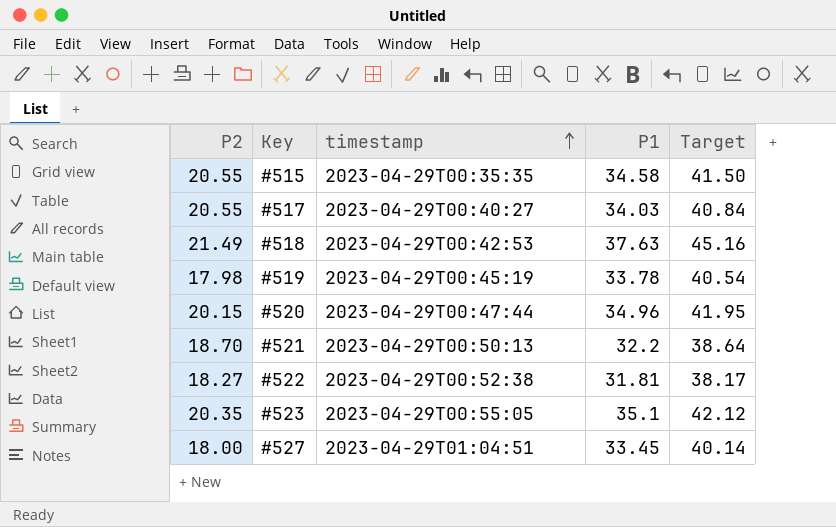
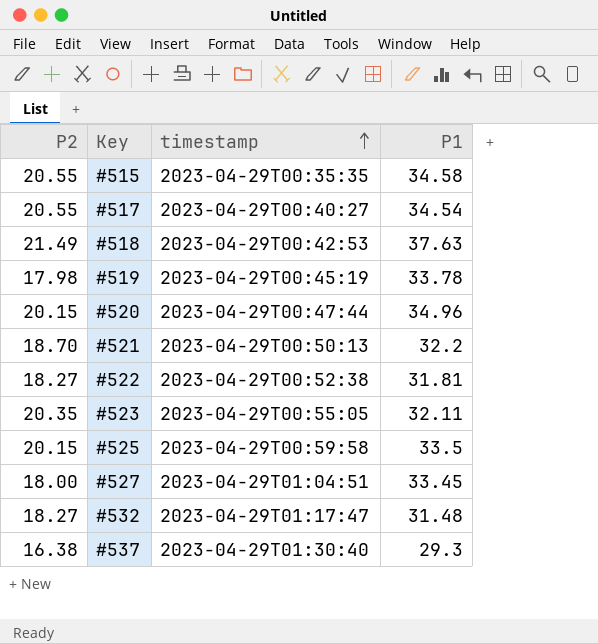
column Target | formula: [P1] * 1.2 -> none
#517 | P1: 34.03 -> 34.54
#523 | P1: 35.1 -> 32.11
row #525: none -> 20.15 | 2023-04-29T00:59:58 | 33.5
row #532: none -> 18.27 | 2023-04-29T01:17:47 | 31.48
row #537: none -> 16.38 | 2023-04-29T01:30:40 | 29.3

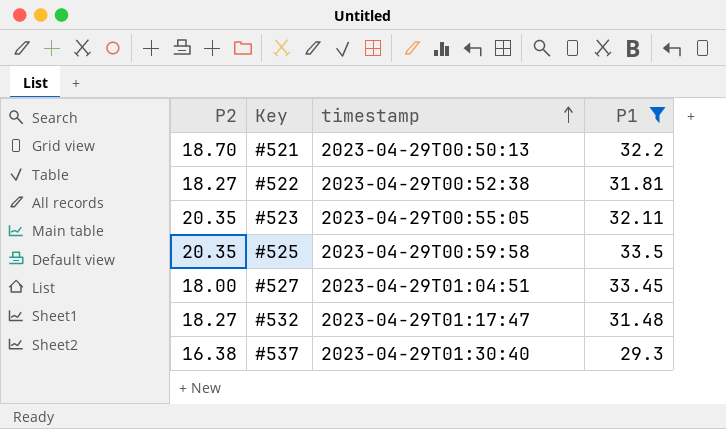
filter: none -> P1 <= 33.5
#525 | P2: 20.15 -> 20.35

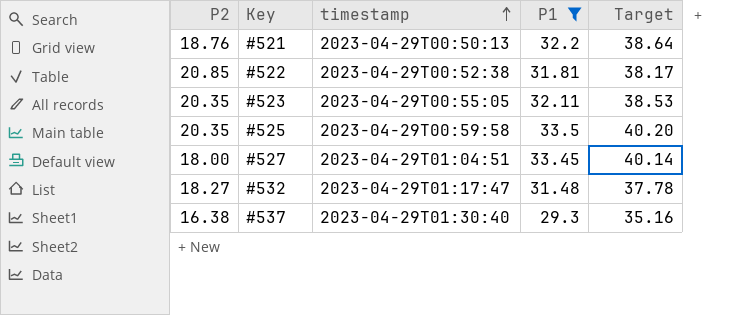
column Target | formula: none -> [P1] * 1.2
#521 | P2: 18.70 -> 18.76
#522 | P2: 18.27 -> 20.85

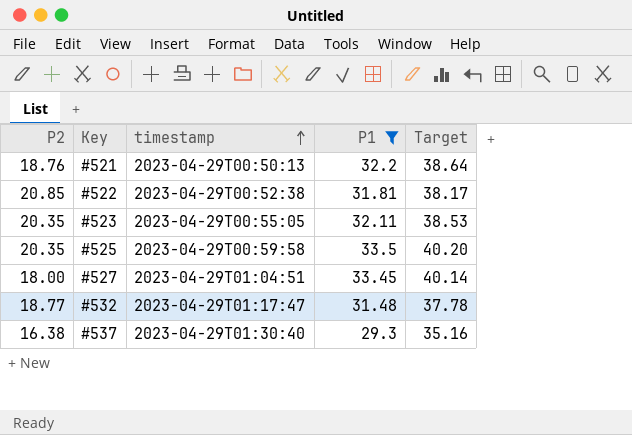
#532 | P2: 18.27 -> 18.77

